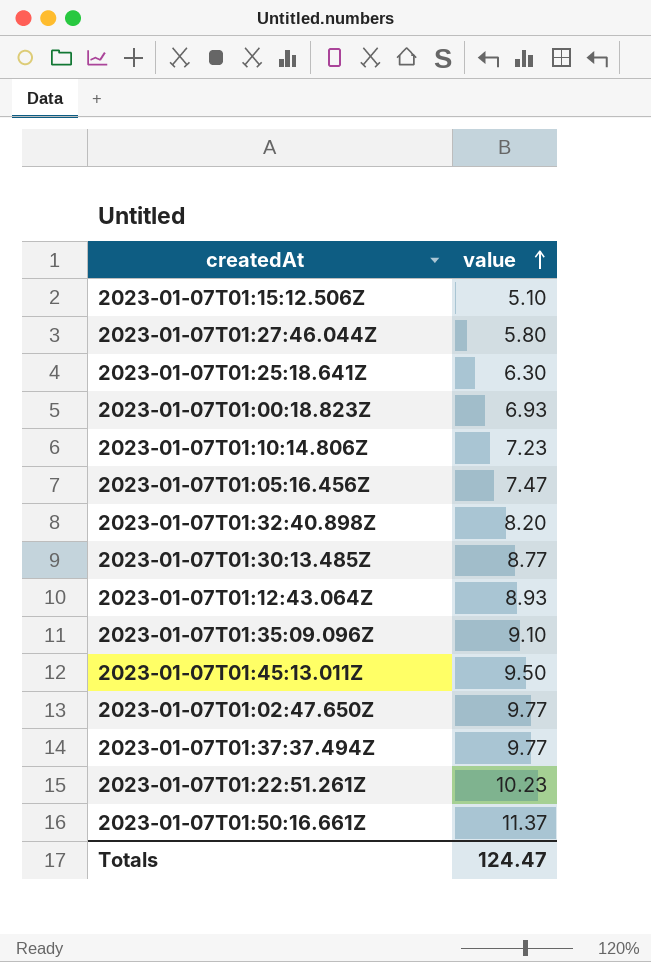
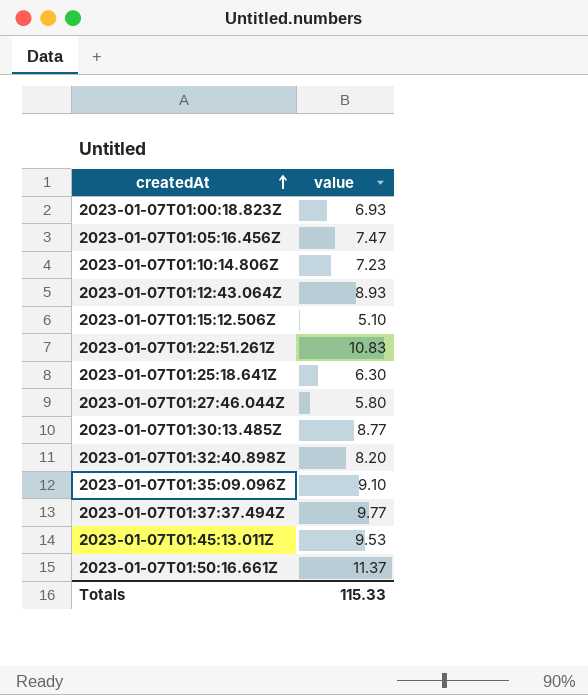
row order: value ascending -> createdAt ascending
row 2023-01-07T01:02:47.650Z: 9.77 -> none
2023-01-07T01:22:51.261Z | value: 10.23 -> 10.83
2023-01-07T01:45:13.011Z | value: 9.50 -> 9.53
Totals | value: 124.47 -> 115.33

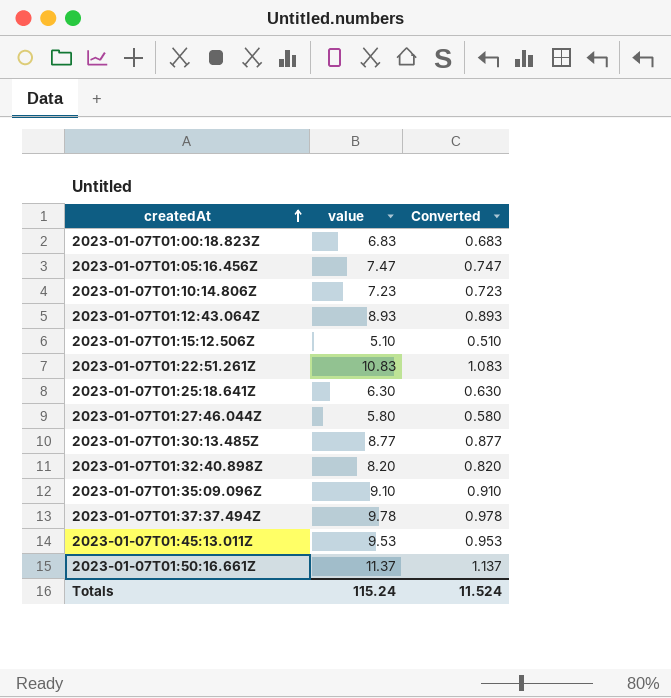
column Converted | formula: none -> [value] * 0.1
2023-01-07T01:00:18.823Z | value: 6.93 -> 6.83
2023-01-07T01:37:37.494Z | value: 9.77 -> 9.78
Totals | value: 115.33 -> 115.24

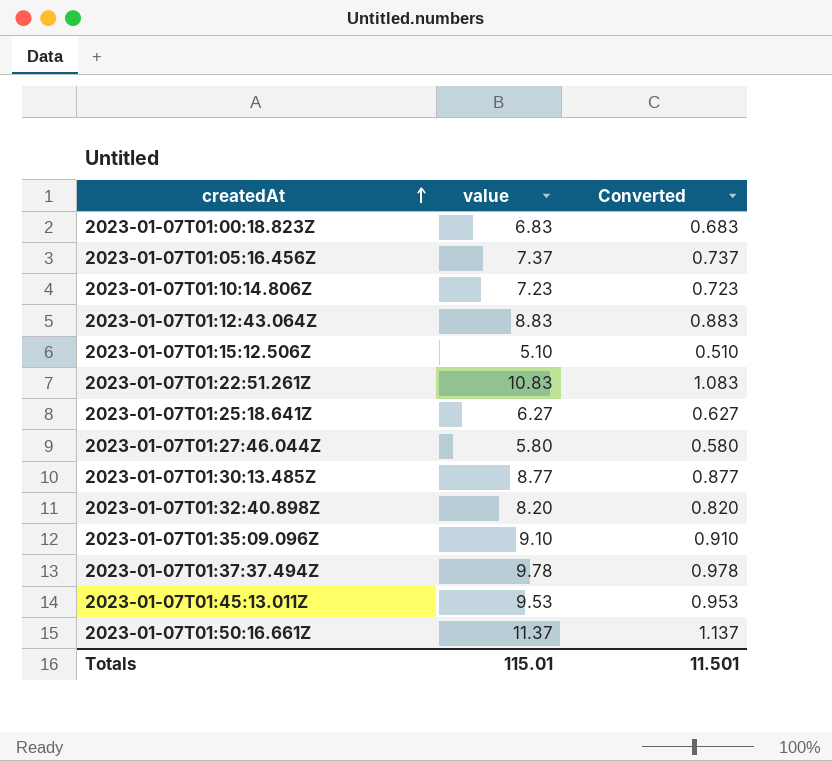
2023-01-07T01:05:16.456Z | value: 7.47 -> 7.37
2023-01-07T01:05:16.456Z | Converted: 0.747 -> 0.737
2023-01-07T01:12:43.064Z | value: 8.93 -> 8.83
2023-01-07T01:12:43.064Z | Converted: 0.893 -> 0.883
2023-01-07T01:25:18.641Z | value: 6.30 -> 6.27
2023-01-07T01:25:18.641Z | Converted: 0.630 -> 0.627
Totals | value: 115.24 -> 115.01
Totals | Converted: 11.524 -> 11.501

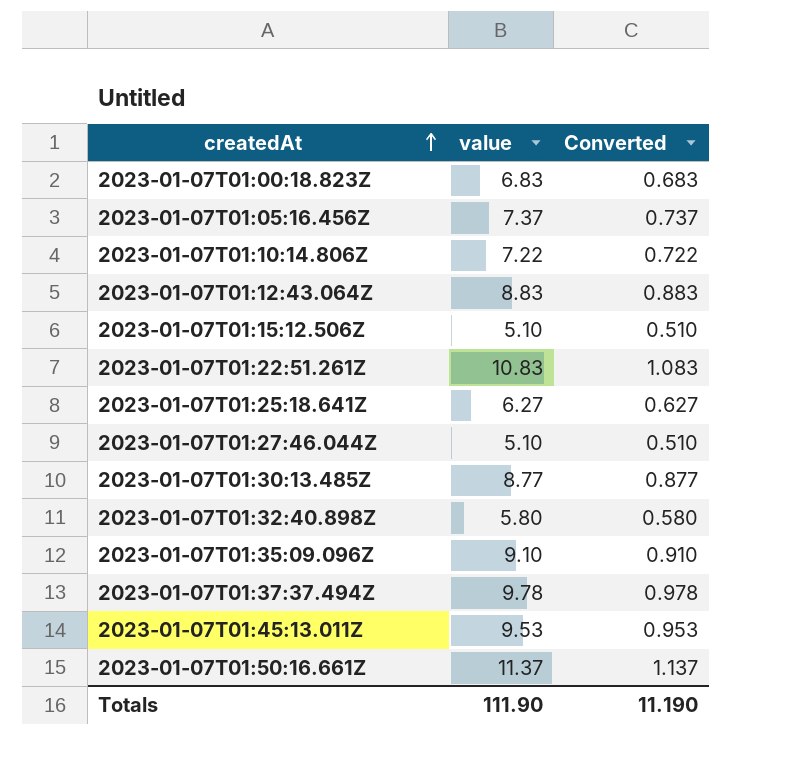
2023-01-07T01:10:14.806Z | value: 7.23 -> 7.22
2023-01-07T01:10:14.806Z | Converted: 0.723 -> 0.722
2023-01-07T01:27:46.044Z | value: 5.80 -> 5.10
2023-01-07T01:27:46.044Z | Converted: 0.580 -> 0.510
2023-01-07T01:32:40.898Z | value: 8.20 -> 5.80
2023-01-07T01:32:40.898Z | Converted: 0.820 -> 0.580
Totals | value: 115.01 -> 111.90
Totals | Converted: 11.501 -> 11.190

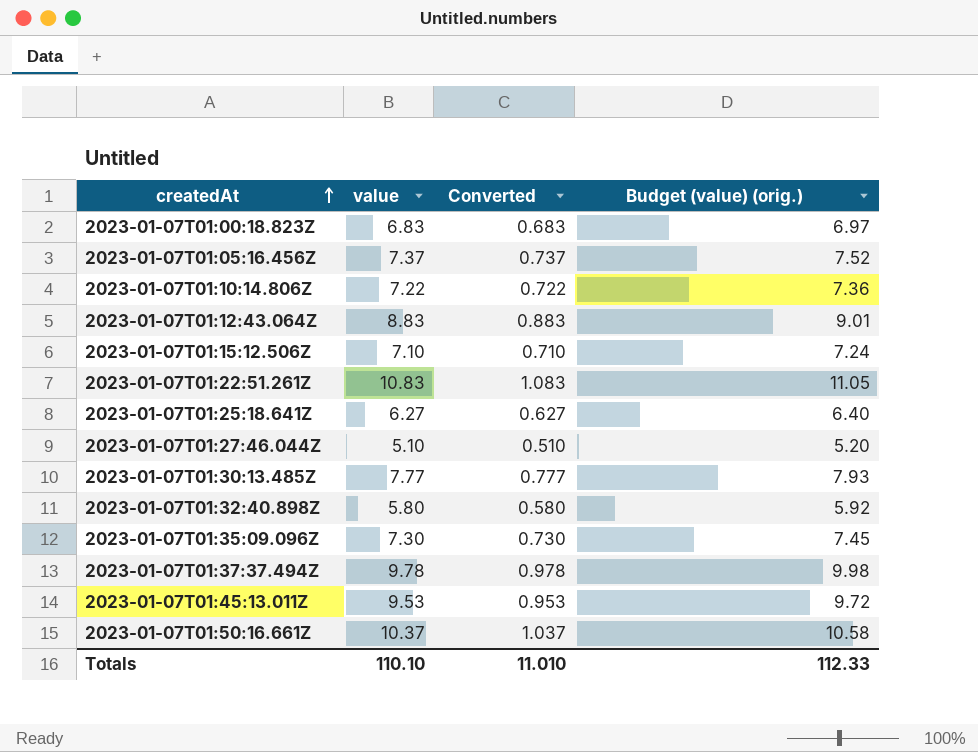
column Budget (value) (orig.) | formula: none -> [value] * 1.02
2023-01-07T01:15:12.506Z | value: 5.10 -> 7.10
2023-01-07T01:15:12.506Z | Converted: 0.510 -> 0.710
2023-01-07T01:30:13.485Z | value: 8.77 -> 7.77
2023-01-07T01:30:13.485Z | Converted: 0.877 -> 0.777
2023-01-07T01:35:09.096Z | value: 9.10 -> 7.30
2023-01-07T01:35:09.096Z | Converted: 0.910 -> 0.730
2023-01-07T01:50:16.661Z | value: 11.37 -> 10.37
2023-01-07T01:50:16.661Z | Converted: 1.137 -> 1.037
Totals | value: 111.90 -> 110.10
Totals | Converted: 11.190 -> 11.010

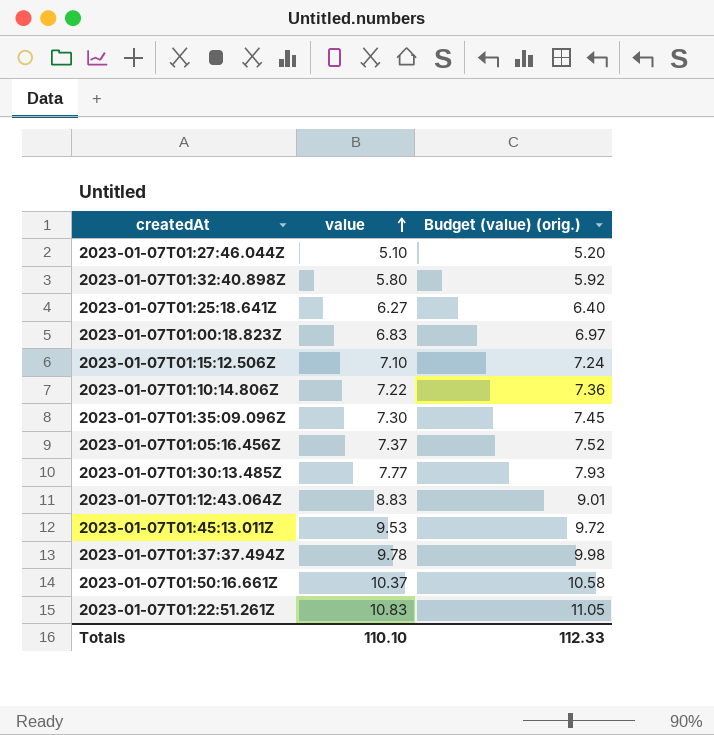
row order: createdAt ascending -> value ascending
column Converted | formula: [value] * 0.1 -> none

